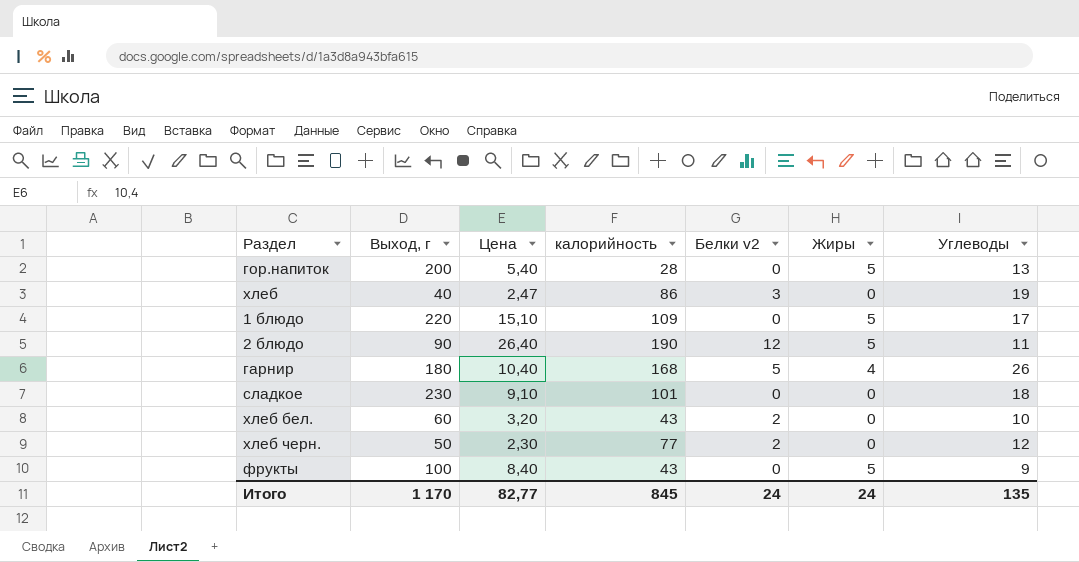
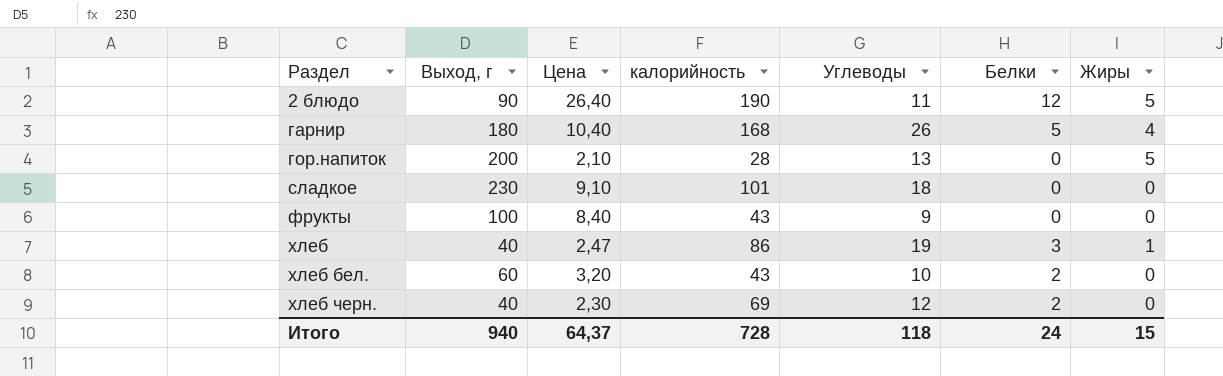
row order: none -> Раздел ascending
column Углеводы | position: 7 -> 5
column name: Белки v2 -> Белки
row 1 блюдо: 220 | 15,10 | 109 | 0 | 5 | 17 -> none
гор.напиток | Цена: 5,40 -> 2,10
фрукты | Жиры: 5 -> 0
хлеб | Жиры: 0 -> 1
хлеб черн. | Выход, г: 50 -> 40
хлеб черн. | калорийность: 77 -> 69
Итого | Выход, г: 1 170 -> 940
Итого | Цена: 82,77 -> 64,37
Итого | калорийность: 845 -> 728
Итого | Углеводы: 135 -> 118
Итого | Жиры: 24 -> 15

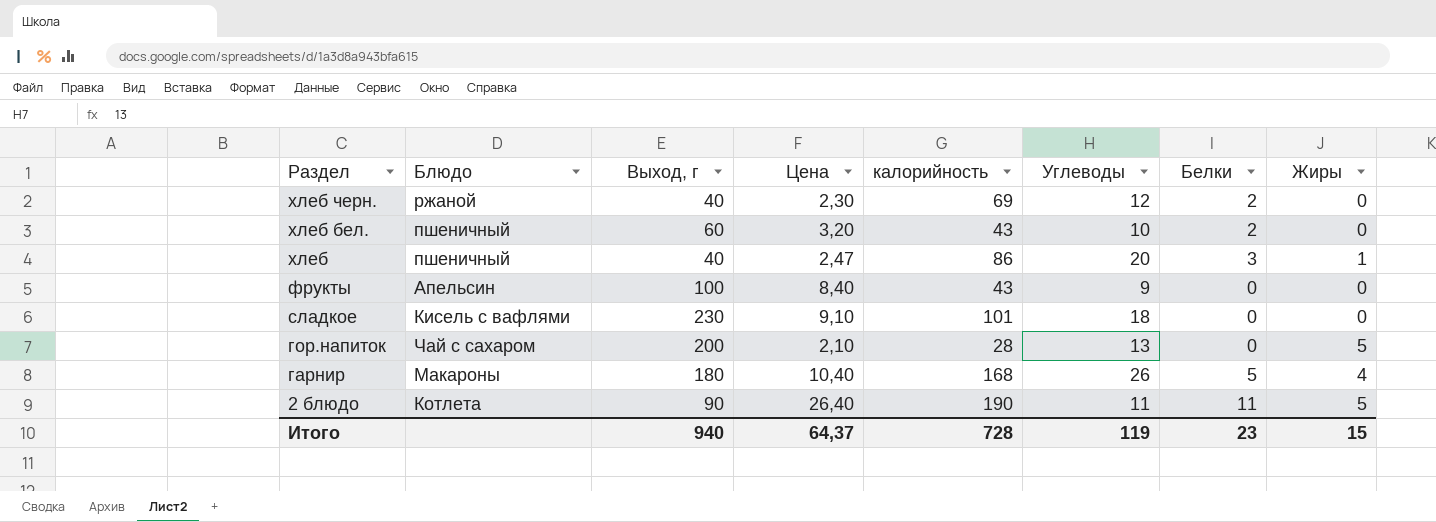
row order: Раздел ascending -> Раздел descending
column Блюдо | position: none -> 2
хлеб | Углеводы: 19 -> 20
2 блюдо | Белки: 12 -> 11
Итого | Углеводы: 118 -> 119
Итого | Белки: 24 -> 23

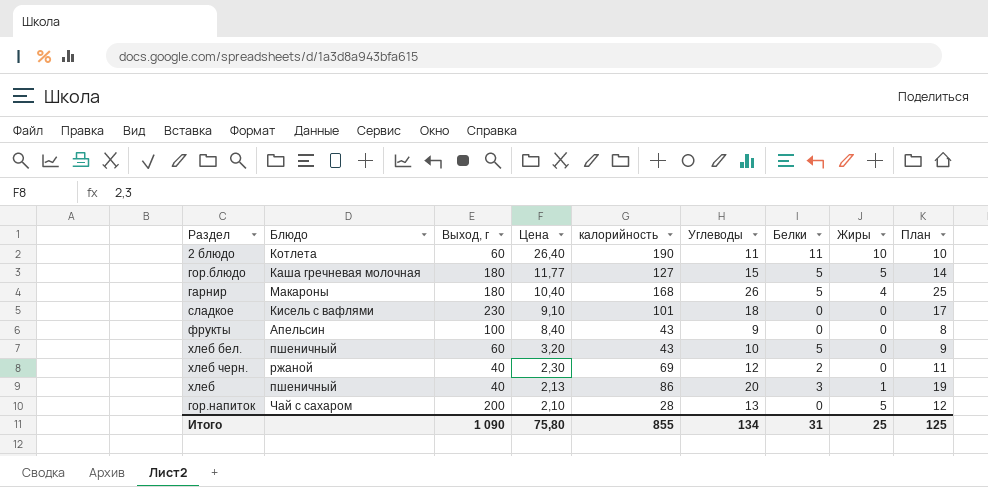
row order: Раздел descending -> Цена descending
column План | formula: none -> [Углеводы] - 1
2 блюдо | Выход, г: 90 -> 60
2 блюдо | Жиры: 5 -> 10
row гор.блюдо: none -> Каша гречневая молочная | 180 | 11,77 | 127 | 15 | 5 | 5 | 14
хлеб бел. | Белки: 2 -> 5
хлеб | Цена: 2,47 -> 2,13
Итого | Выход, г: 940 -> 1 090
Итого | Цена: 64,37 -> 75,80
Итого | калорийность: 728 -> 855
Итого | Углеводы: 119 -> 134
Итого | Белки: 23 -> 31
Итого | Жиры: 15 -> 25

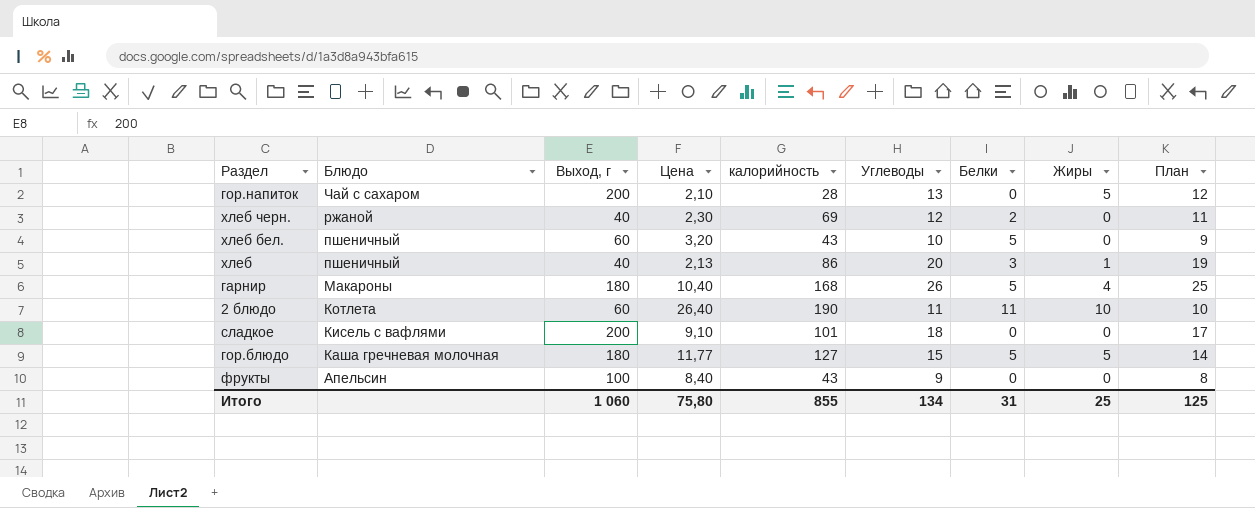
row order: Цена descending -> Блюдо descending
сладкое | Выход, г: 230 -> 200
Итого | Выход, г: 1 090 -> 1 060

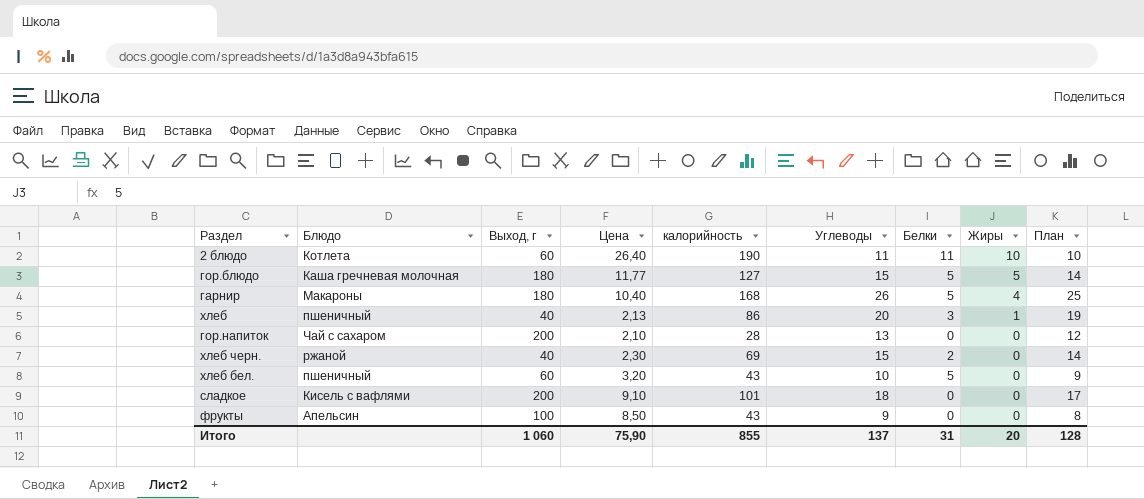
row order: Блюдо descending -> Жиры descending
гор.напиток | Жиры: 5 -> 0
хлеб черн. | Углеводы: 12 -> 15
хлеб черн. | План: 11 -> 14
фрукты | Цена: 8,40 -> 8,50
Итого | Цена: 75,80 -> 75,90
Итого | Углеводы: 134 -> 137
Итого | Жиры: 25 -> 20
Итого | План: 125 -> 128

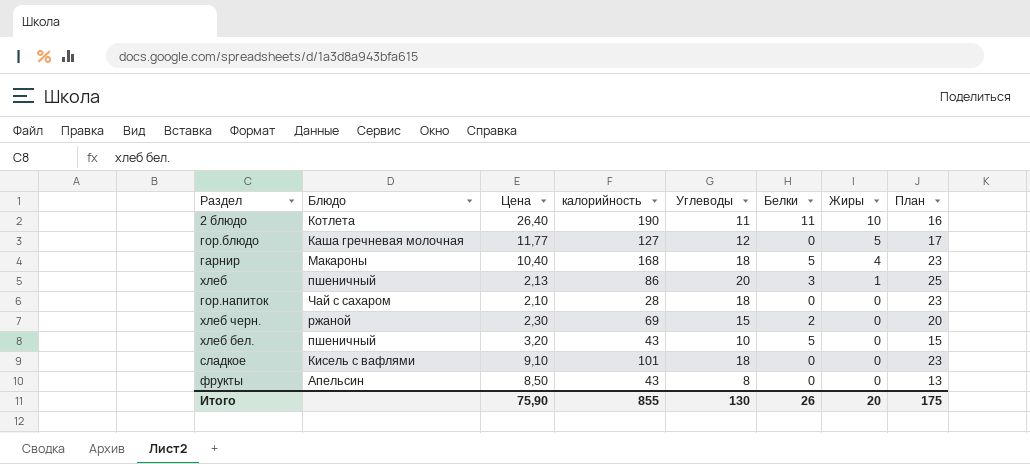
column Выход, г | position: 3 -> none
column План | formula: [Углеводы] - 1 -> [Углеводы] + 5
гор.блюдо | Углеводы: 15 -> 12
гор.блюдо | Белки: 5 -> 0
гарнир | Углеводы: 26 -> 18
гор.напиток | Углеводы: 13 -> 18
фрукты | Углеводы: 9 -> 8
Итого | Углеводы: 137 -> 130
Итого | Белки: 31 -> 26
Итого | План: 128 -> 175

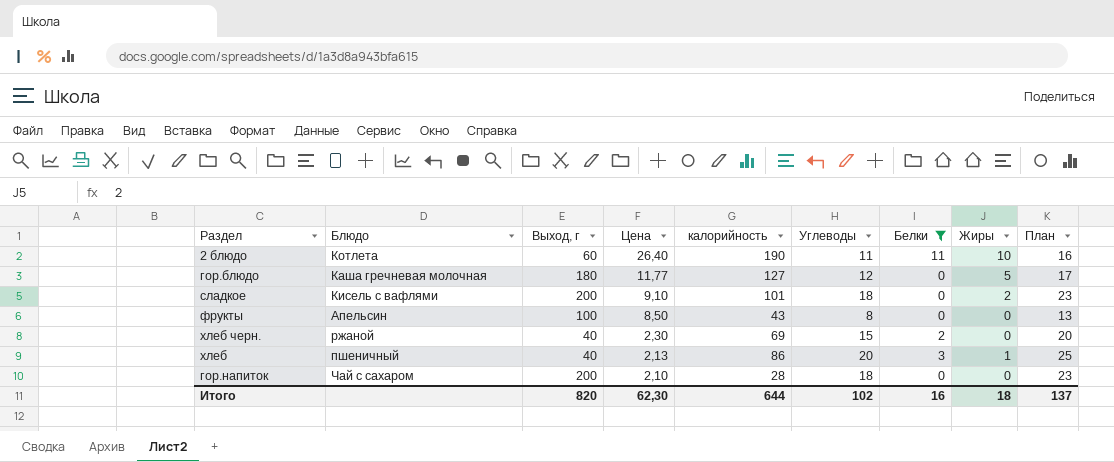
filter: none -> Белки != 5
row order: Жиры descending -> Цена descending
column Выход, г | position: none -> 3
сладкое | Жиры: 0 -> 2
Итого | Цена: 75,90 -> 62,30
Итого | калорийность: 855 -> 644
Итого | Углеводы: 130 -> 102
Итого | Белки: 26 -> 16
Итого | Жиры: 20 -> 18
Итого | План: 175 -> 137

